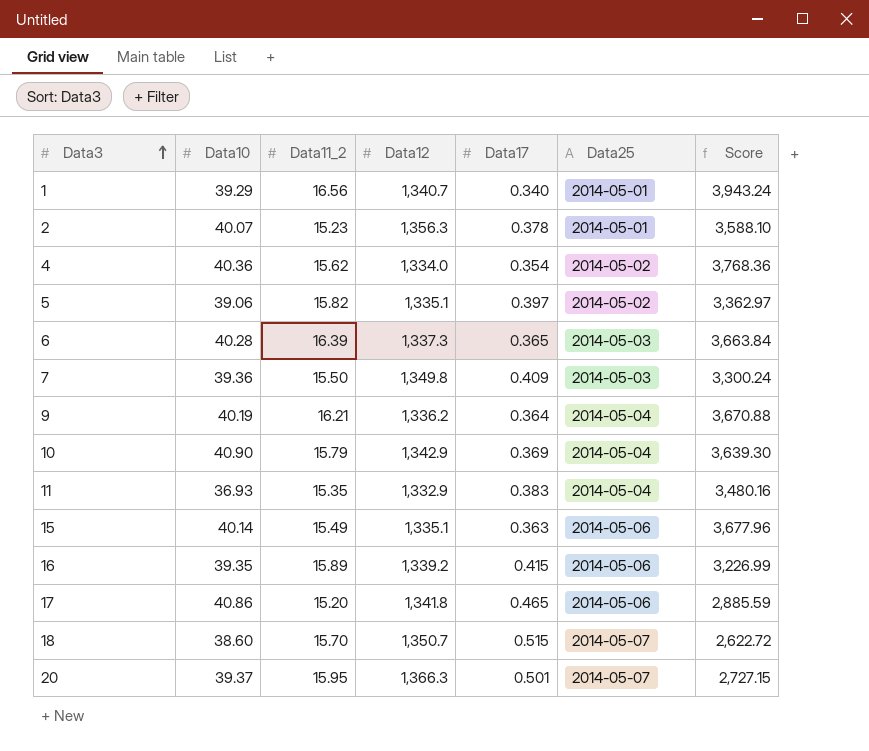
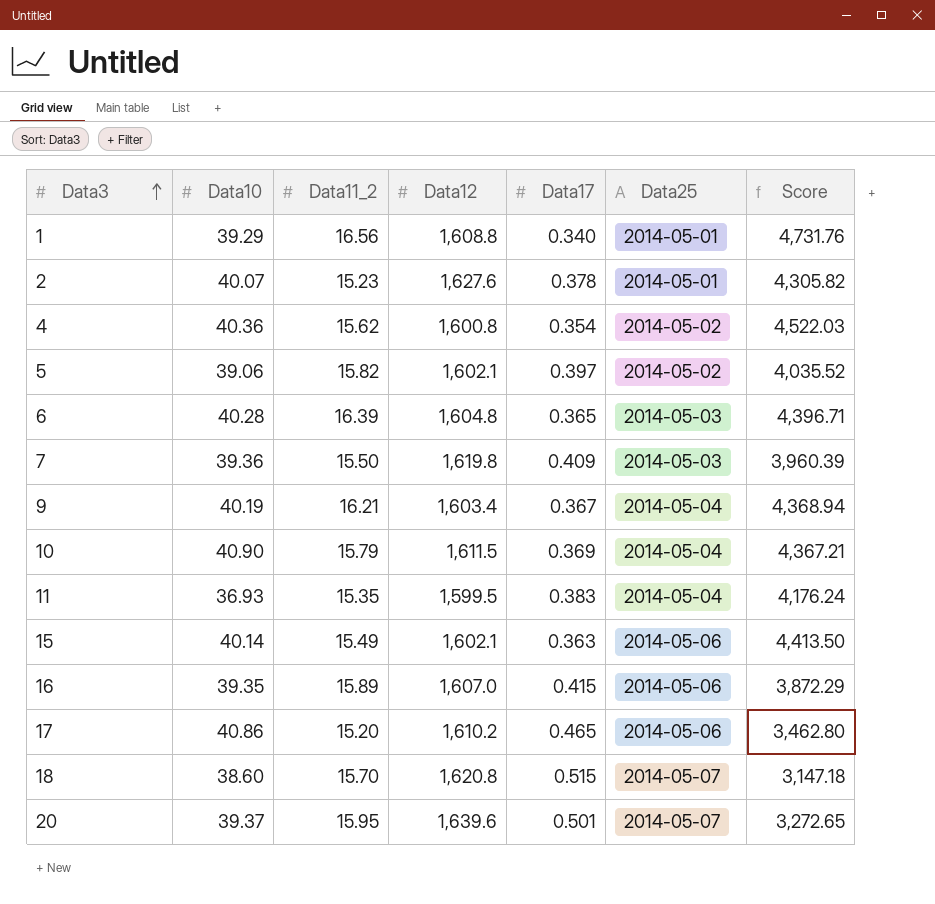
1 | Data12: 1,340.7 -> 1,608.8
1 | Score: 3,943.24 -> 4,731.76
2 | Data12: 1,356.3 -> 1,627.6
2 | Score: 3,588.10 -> 4,305.82
4 | Data12: 1,334.0 -> 1,600.8
4 | Score: 3,768.36 -> 4,522.03
5 | Data12: 1,335.1 -> 1,602.1
5 | Score: 3,362.97 -> 4,035.52
6 | Data12: 1,337.3 -> 1,604.8
6 | Score: 3,663.84 -> 4,396.71
7 | Data12: 1,349.8 -> 1,619.8
7 | Score: 3,300.24 -> 3,960.39
9 | Data12: 1,336.2 -> 1,603.4
9 | Data17: 0.364 -> 0.367
9 | Score: 3,670.88 -> 4,368.94
10 | Data12: 1,342.9 -> 1,611.5
10 | Score: 3,639.30 -> 4,367.21
11 | Data12: 1,332.9 -> 1,599.5
11 | Score: 3,480.16 -> 4,176.24
15 | Data12: 1,335.1 -> 1,602.1
15 | Score: 3,677.96 -> 4,413.50
16 | Data12: 1,339.2 -> 1,607.0
16 | Score: 3,226.99 -> 3,872.29
17 | Data12: 1,341.8 -> 1,610.2
17 | Score: 2,885.59 -> 3,462.80
18 | Data12: 1,350.7 -> 1,620.8
18 | Score: 2,622.72 -> 3,147.18
20 | Data12: 1,366.3 -> 1,639.6
20 | Score: 2,727.15 -> 3,272.65

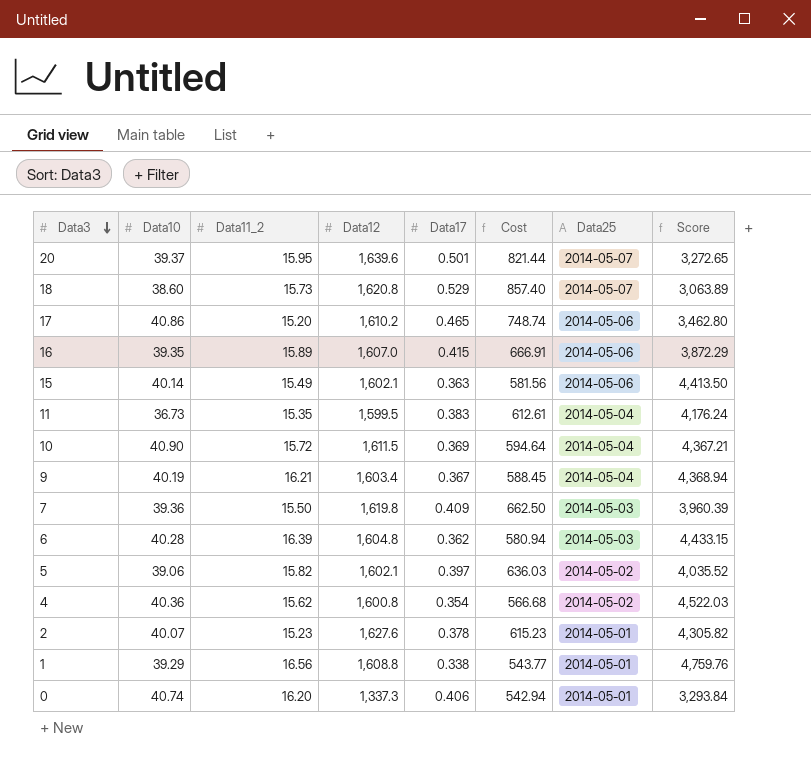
row order: Data3 ascending -> Data3 descending
column Cost | formula: none -> [Data12] * [Data17]
18 | Data11_2: 15.70 -> 15.73
18 | Data17: 0.515 -> 0.529
18 | Score: 3,147.18 -> 3,063.89
11 | Data10: 36.93 -> 36.73
10 | Data11_2: 15.79 -> 15.72
6 | Data17: 0.365 -> 0.362
6 | Score: 4,396.71 -> 4,433.15
1 | Data17: 0.340 -> 0.338
1 | Score: 4,731.76 -> 4,759.76
row 0: none -> 40.74 | 16.20 | 1,337.3 | 0.406 | 542.94 | 2014-05-01 | 3,293.84

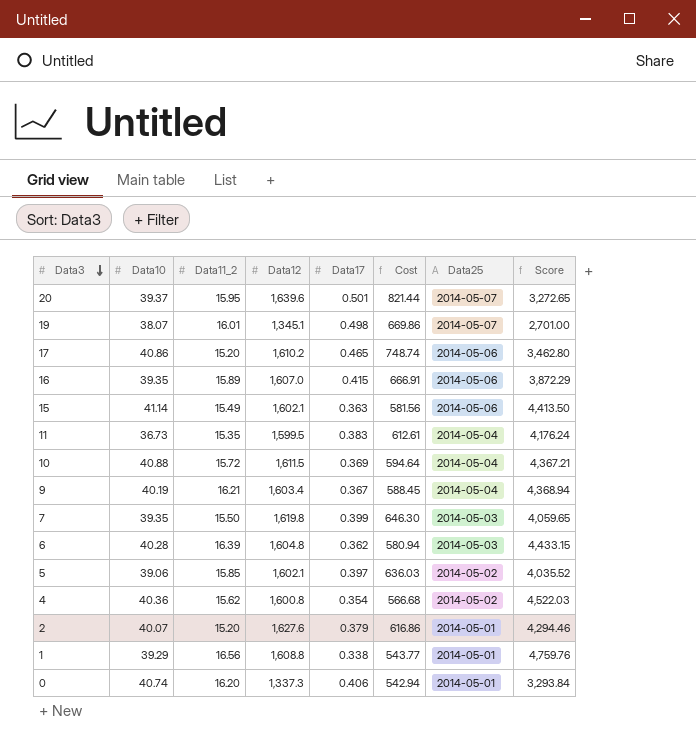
row 18: 38.60 | 15.73 | 1,620.8 | 0.529 | 857.40 | 2014-05-07 | 3,063.89 -> none
row 19: none -> 38.07 | 16.01 | 1,345.1 | 0.498 | 669.86 | 2014-05-07 | 2,701.00
15 | Data10: 40.14 -> 41.14
10 | Data10: 40.90 -> 40.88
7 | Data10: 39.36 -> 39.35
7 | Data17: 0.409 -> 0.399
7 | Cost: 662.50 -> 646.30
7 | Score: 3,960.39 -> 4,059.65
5 | Data11_2: 15.82 -> 15.85
2 | Data11_2: 15.23 -> 15.20
2 | Data17: 0.378 -> 0.379
2 | Cost: 615.23 -> 616.86
2 | Score: 4,305.82 -> 4,294.46

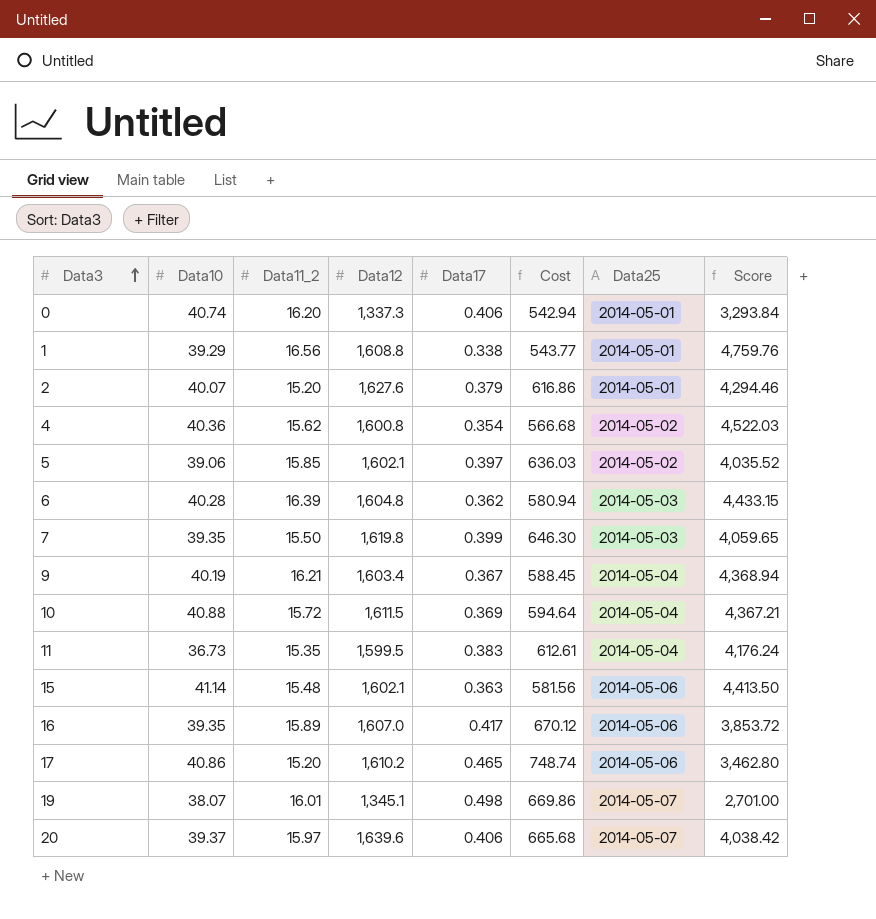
row order: Data3 descending -> Data3 ascending
15 | Data11_2: 15.49 -> 15.48
16 | Data17: 0.415 -> 0.417
16 | Cost: 666.91 -> 670.12
16 | Score: 3,872.29 -> 3,853.72
20 | Data11_2: 15.95 -> 15.97
20 | Data17: 0.501 -> 0.406
20 | Cost: 821.44 -> 665.68
20 | Score: 3,272.65 -> 4,038.42

